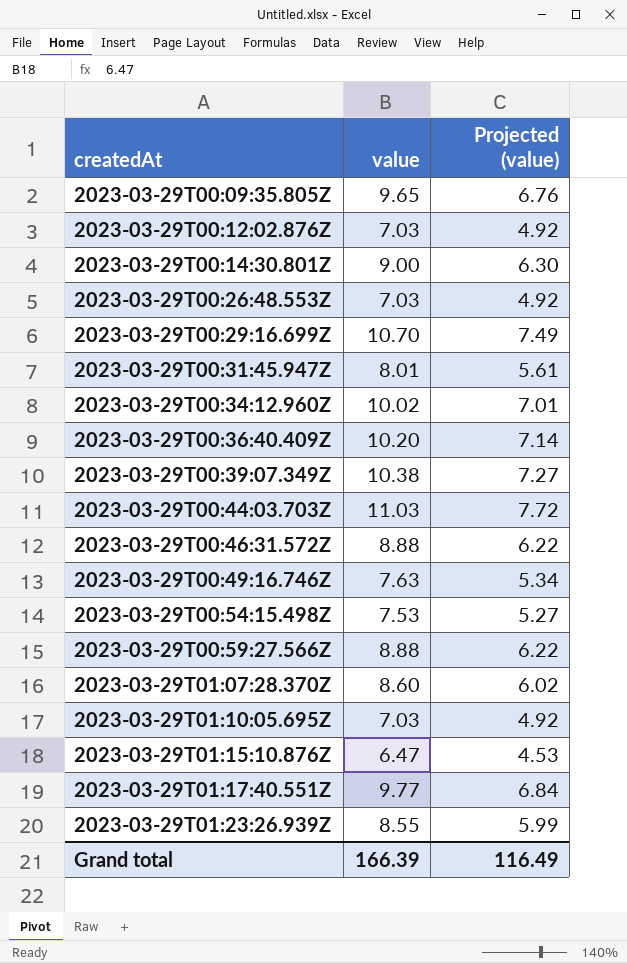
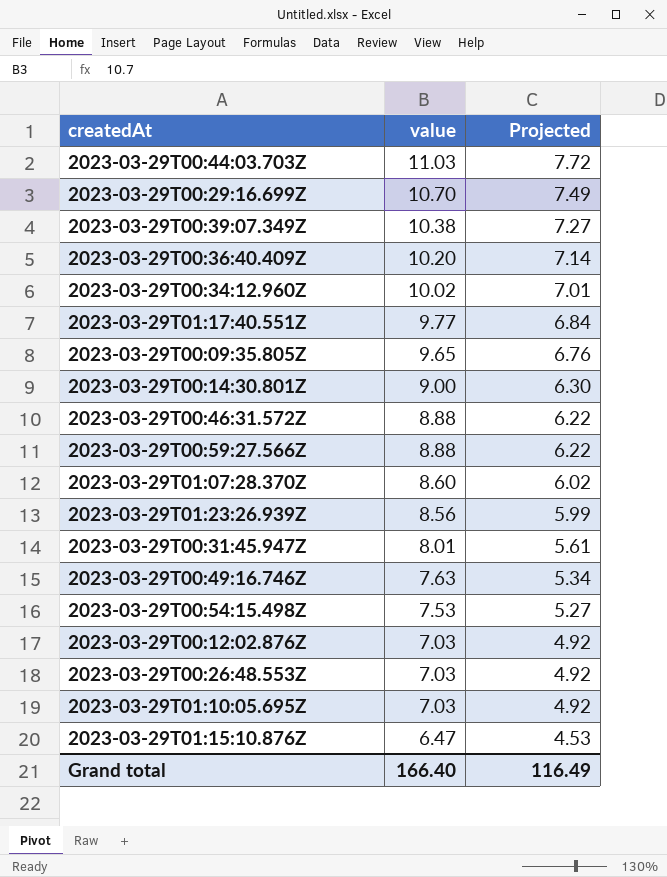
row order: createdAt ascending -> value descending
column name: Projected (value) -> Projected
2023-03-29T01:23:26.939Z | value: 8.55 -> 8.56
Grand total | value: 166.39 -> 166.40

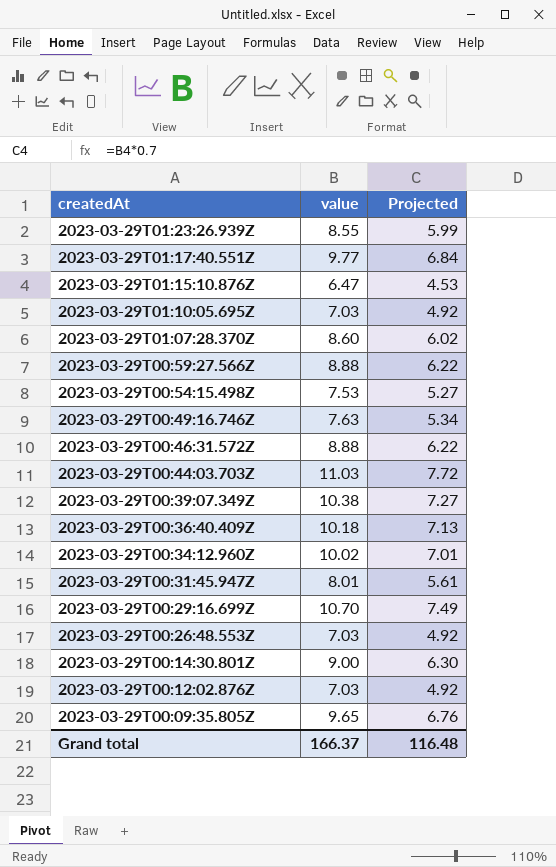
row order: value descending -> createdAt descending
2023-03-29T01:23:26.939Z | value: 8.56 -> 8.55
2023-03-29T00:36:40.409Z | value: 10.20 -> 10.18
2023-03-29T00:36:40.409Z | Projected: 7.14 -> 7.13
Grand total | value: 166.40 -> 166.37
Grand total | Projected: 116.49 -> 116.48

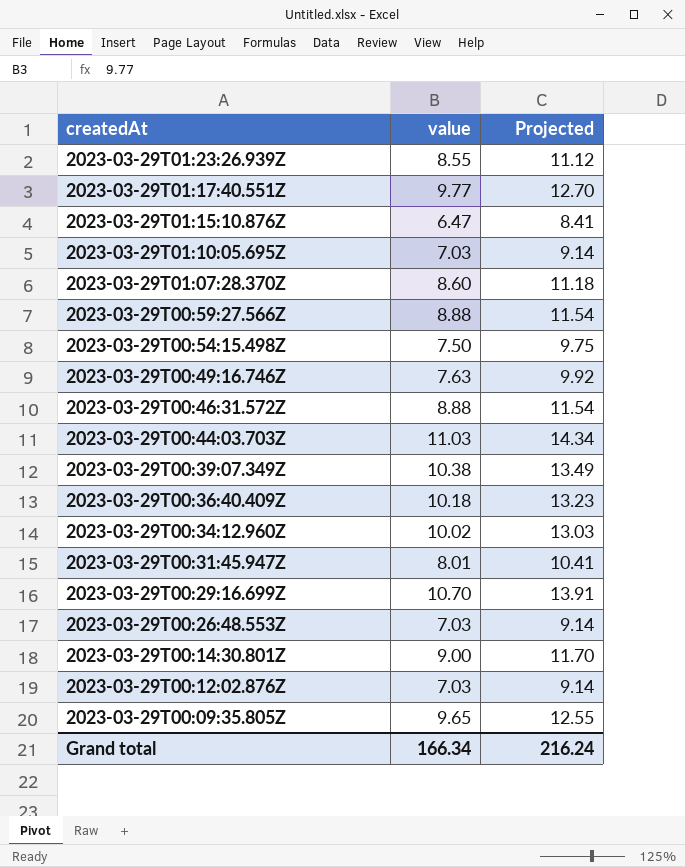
column Projected | formula: [value] * 0.7 -> [value] * 1.3
2023-03-29T00:54:15.498Z | value: 7.53 -> 7.50
Grand total | value: 166.37 -> 166.34
Grand total | Projected: 116.48 -> 216.24

